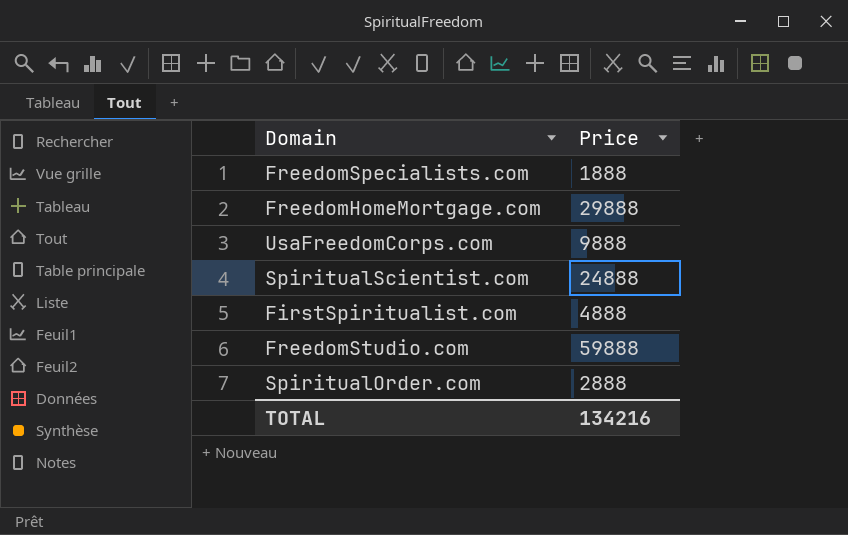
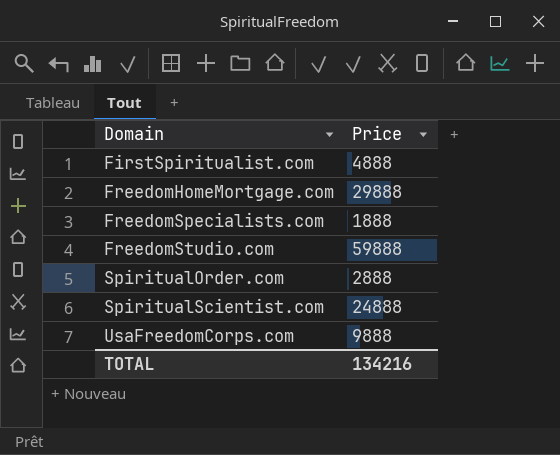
row order: none -> Domain ascending

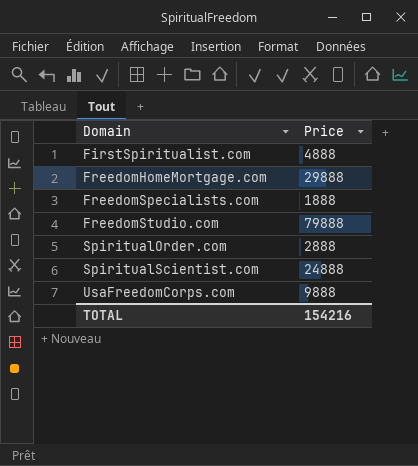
FreedomStudio.com | Price: 59888 -> 79888
TOTAL | Price: 134216 -> 154216

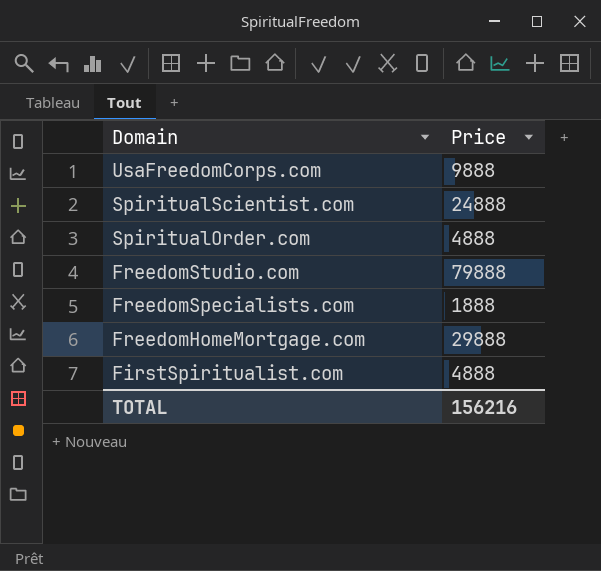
row order: Domain ascending -> Domain descending
SpiritualOrder.com | Price: 2888 -> 4888
TOTAL | Price: 154216 -> 156216

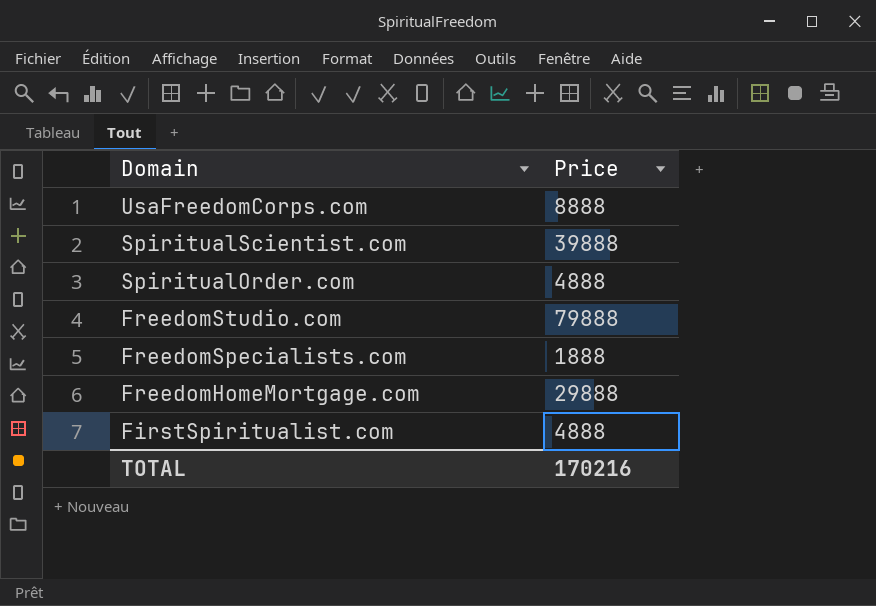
UsaFreedomCorps.com | Price: 9888 -> 8888
SpiritualScientist.com | Price: 24888 -> 39888
TOTAL | Price: 156216 -> 170216

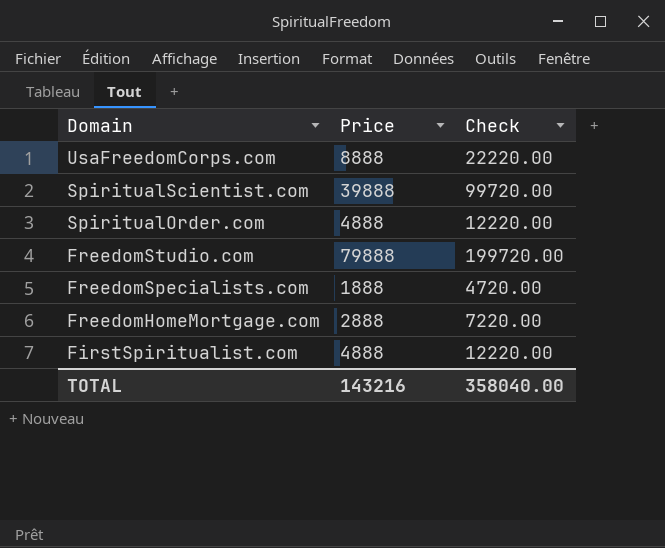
column Check | formula: none -> [Price] * 2.5
FreedomHomeMortgage.com | Price: 29888 -> 2888
TOTAL | Price: 170216 -> 143216

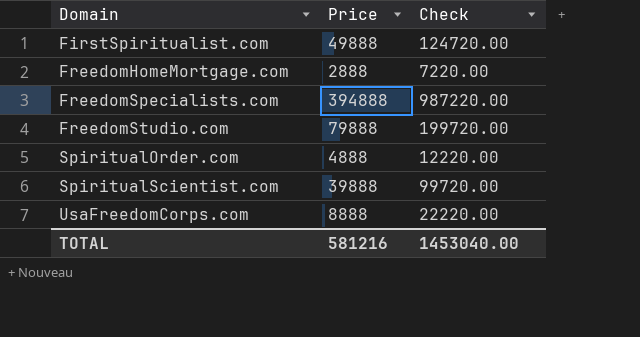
row order: Domain descending -> Domain ascending
FirstSpiritualist.com | Price: 4888 -> 49888
FirstSpiritualist.com | Check: 12220.00 -> 124720.00
FreedomSpecialists.com | Price: 1888 -> 394888
FreedomSpecialists.com | Check: 4720.00 -> 987220.00
TOTAL | Price: 143216 -> 581216
TOTAL | Check: 358040.00 -> 1453040.00

